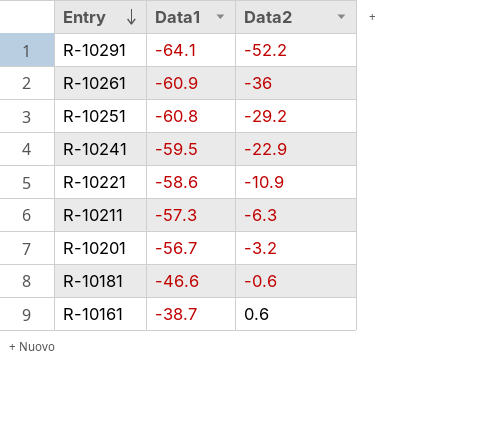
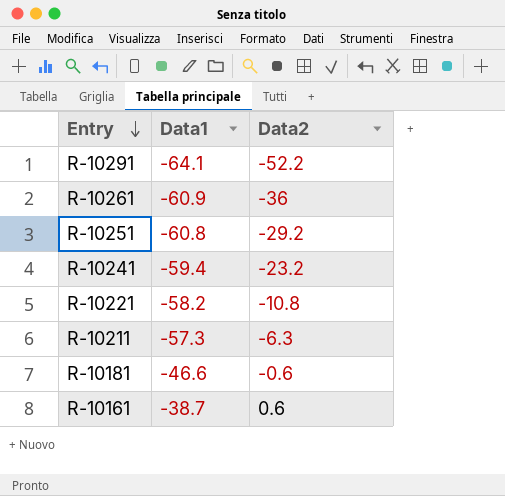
row R-10201: -56.7 | -3.2 -> none
R-10241 | Data1: -59.5 -> -59.4
R-10241 | Data2: -22.9 -> -23.2
R-10221 | Data1: -58.6 -> -58.2
R-10221 | Data2: -10.9 -> -10.8

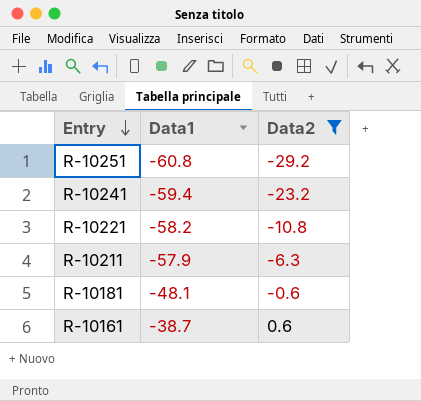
filter: none -> Data2 >= -29.2
R-10211 | Data1: -57.3 -> -57.9
R-10181 | Data1: -46.6 -> -48.1

